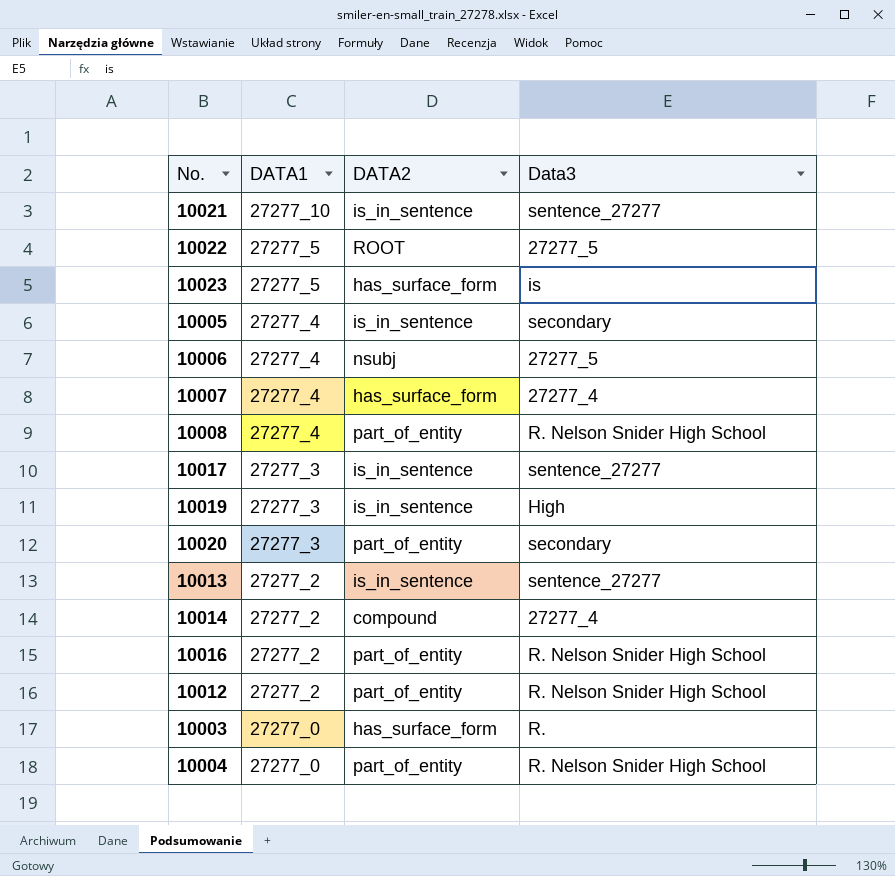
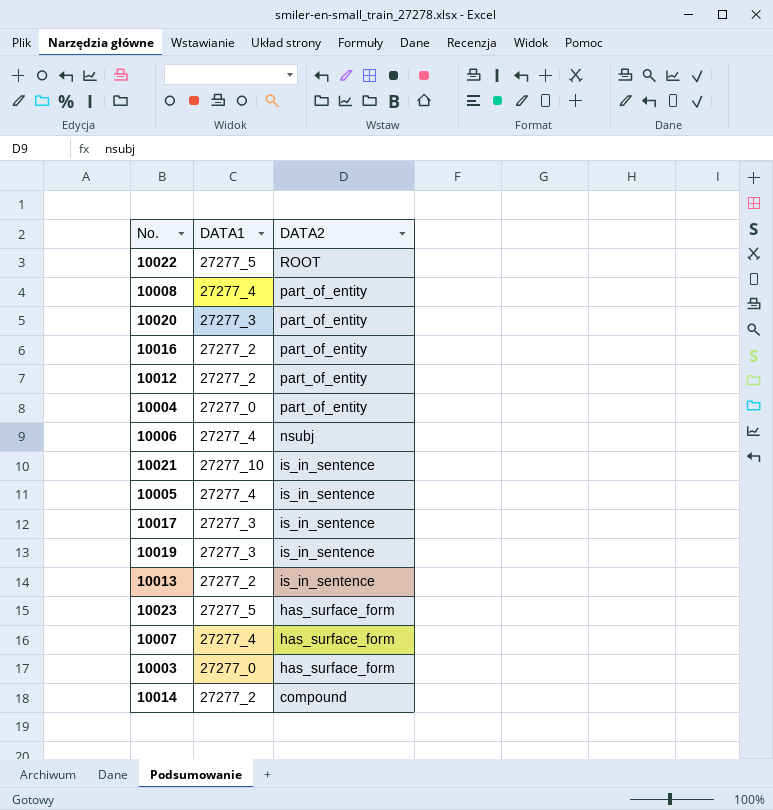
row order: DATA1 descending -> DATA2 descending
column Data3 | position: 4 -> none

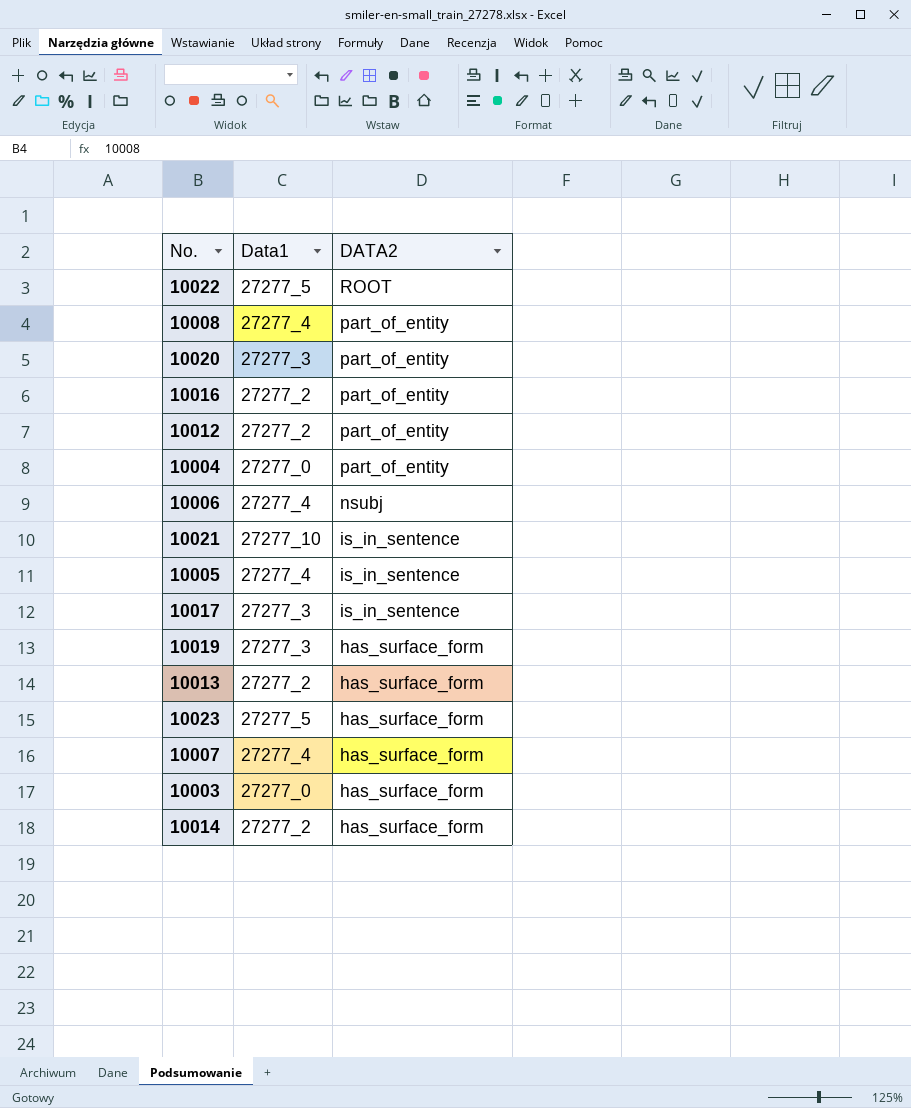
column name: DATA1 -> Data1
10019 | DATA2: is_in_sentence -> has_surface_form
10013 | DATA2: is_in_sentence -> has_surface_form
10014 | DATA2: compound -> has_surface_form

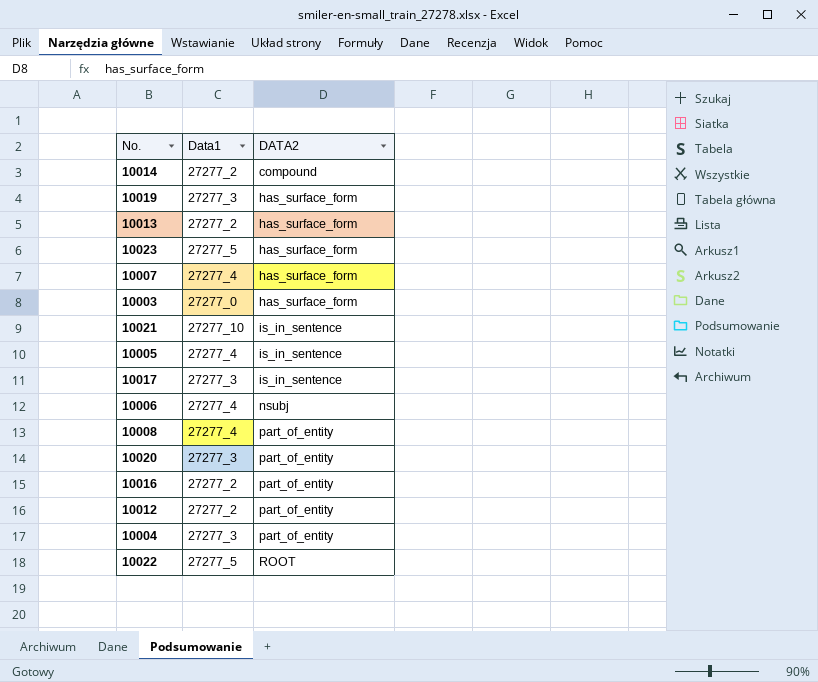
row order: DATA2 descending -> DATA2 ascending
10014 | DATA2: has_surface_form -> compound
10004 | Data1: 27277_0 -> 27277_3

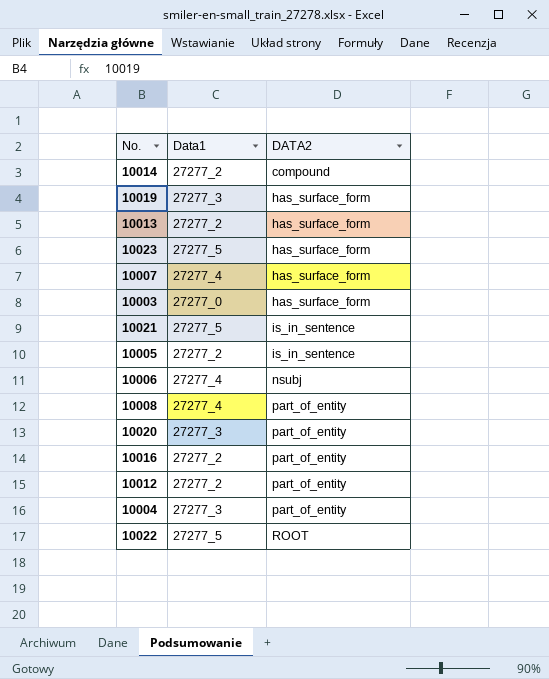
row 10017: 27277_3 | is_in_sentence -> none
10021 | Data1: 27277_10 -> 27277_5
10005 | Data1: 27277_4 -> 27277_2

